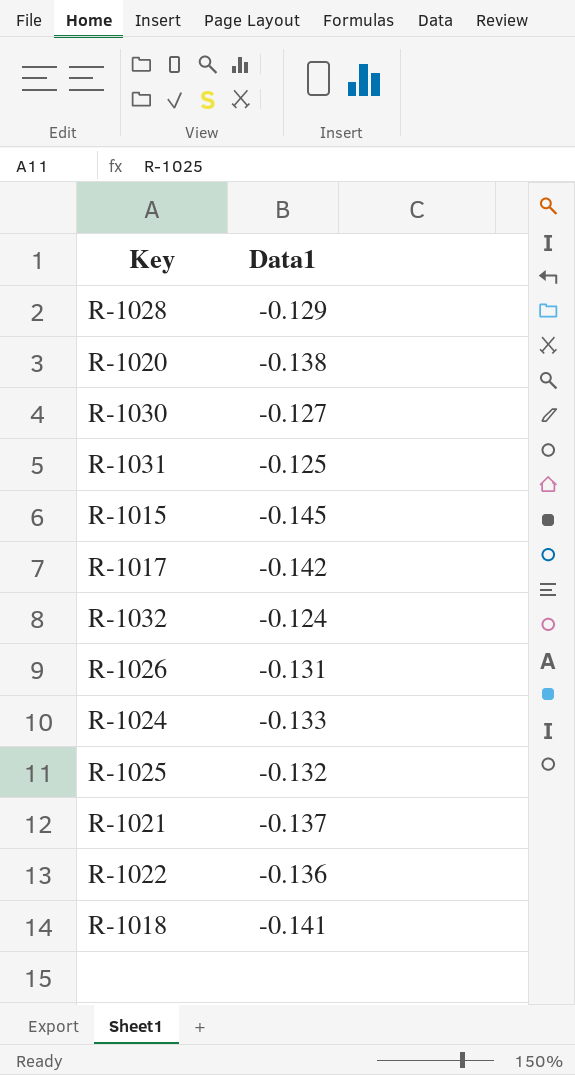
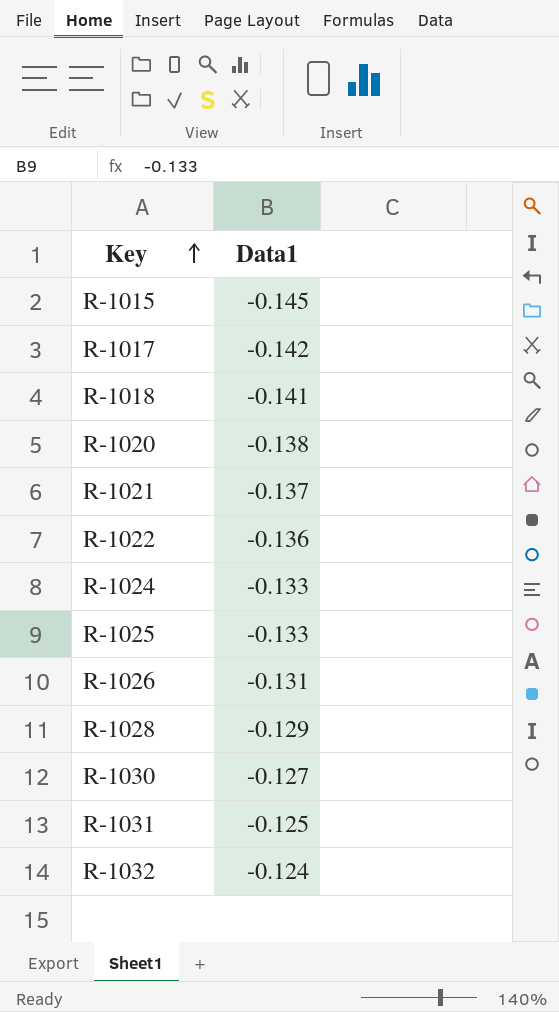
row order: none -> Key ascending
R-1025 | Data1: -0.132 -> -0.133

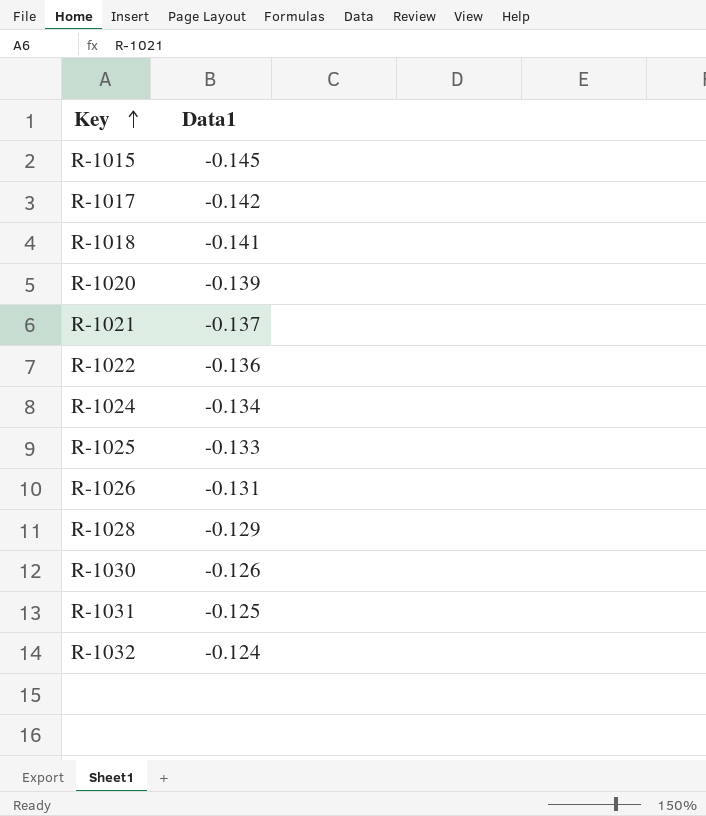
R-1020 | Data1: -0.138 -> -0.139
R-1024 | Data1: -0.133 -> -0.134
R-1030 | Data1: -0.127 -> -0.126

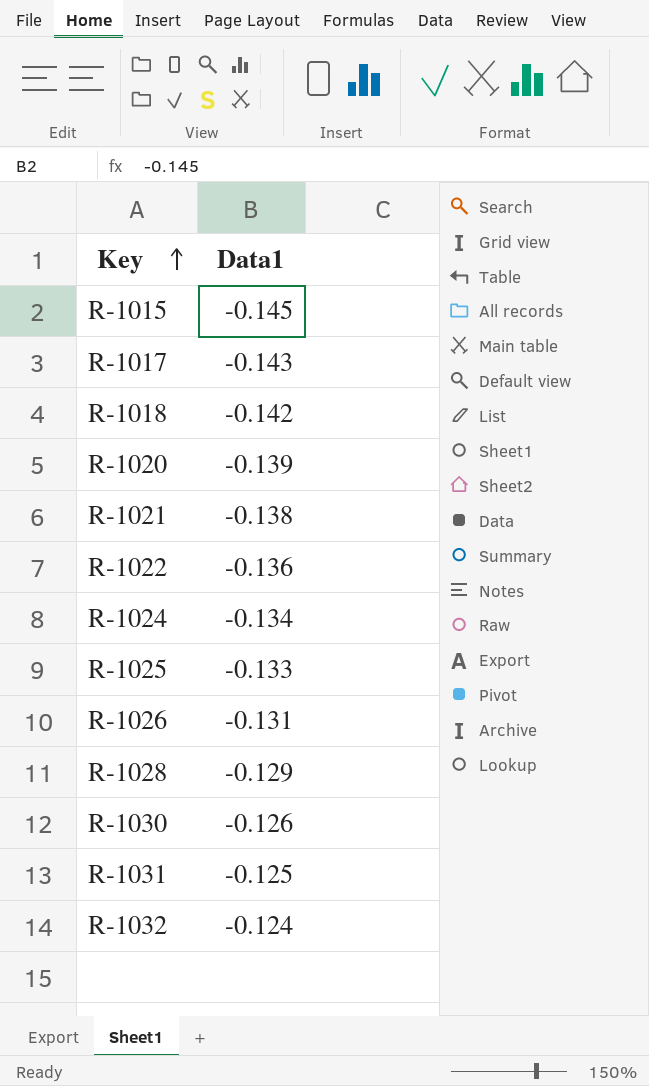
R-1017 | Data1: -0.142 -> -0.143
R-1018 | Data1: -0.141 -> -0.142
R-1021 | Data1: -0.137 -> -0.138

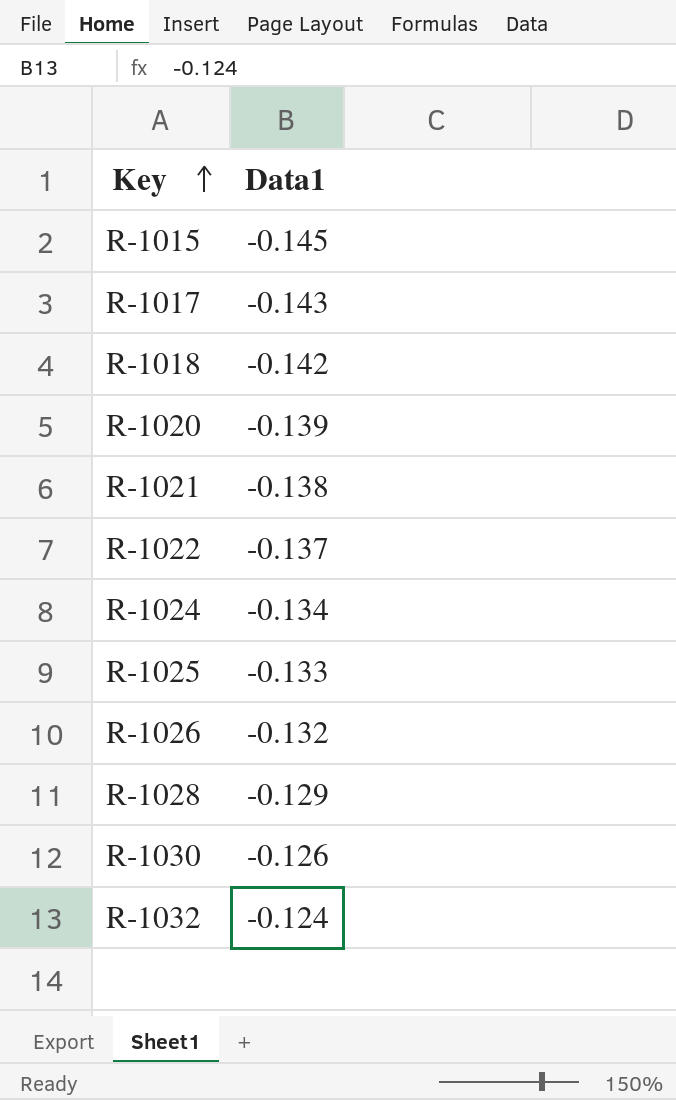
row R-1031: -0.125 -> none
R-1022 | Data1: -0.136 -> -0.137
R-1026 | Data1: -0.131 -> -0.132

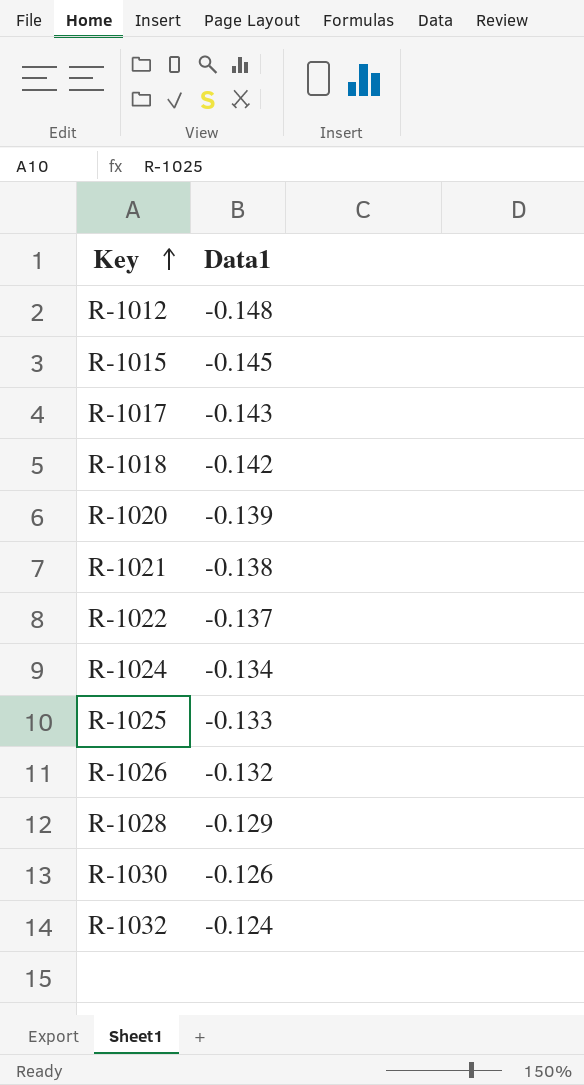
row R-1012: none -> -0.148

